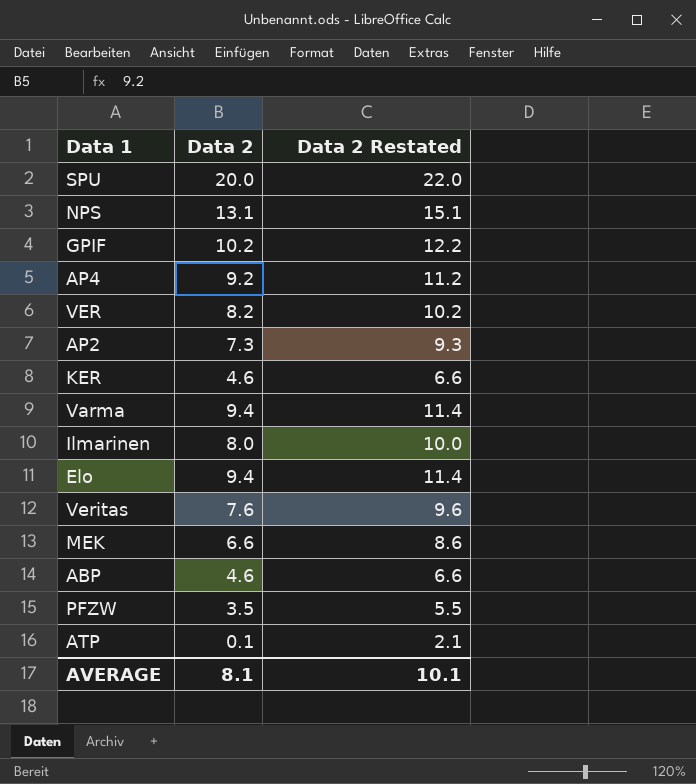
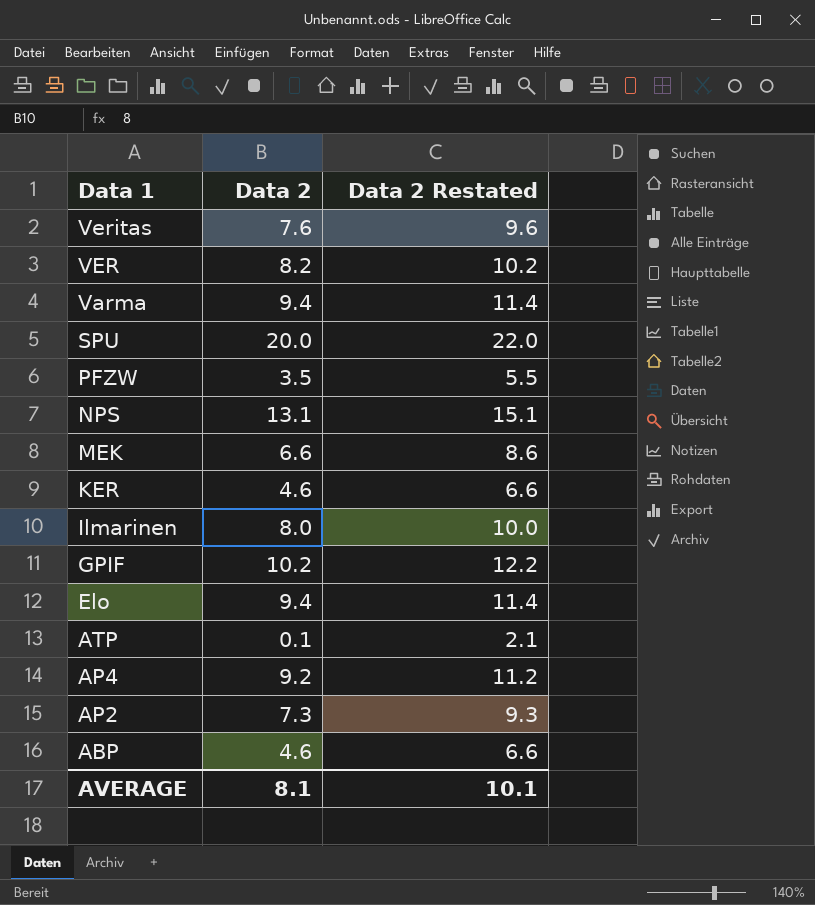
row order: none -> Data 1 descending

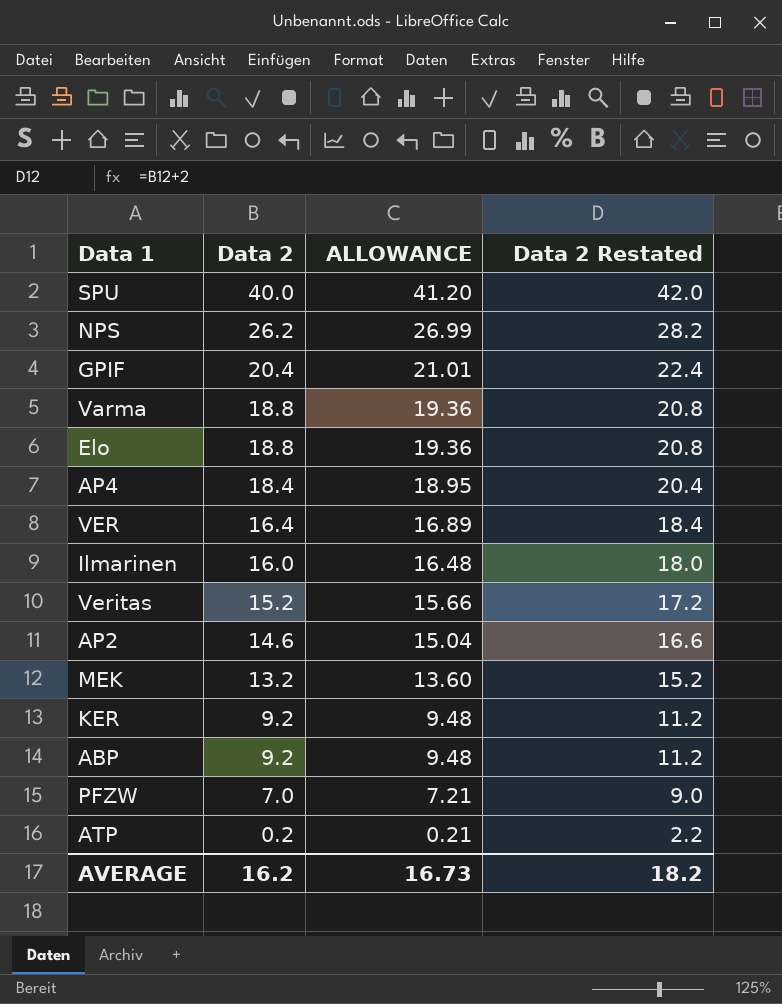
row order: Data 1 descending -> Data 2 descending
column ALLOWANCE | formula: none -> [Data 2] * 1.03
SPU | Data 2: 20.0 -> 40.0
SPU | Data 2 Restated: 22.0 -> 42.0
NPS | Data 2: 13.1 -> 26.2
NPS | Data 2 Restated: 15.1 -> 28.2
GPIF | Data 2: 10.2 -> 20.4
GPIF | Data 2 Restated: 12.2 -> 22.4
Varma | Data 2: 9.4 -> 18.8
Varma | Data 2 Restated: 11.4 -> 20.8
Elo | Data 2: 9.4 -> 18.8
Elo | Data 2 Restated: 11.4 -> 20.8
AP4 | Data 2: 9.2 -> 18.4
AP4 | Data 2 Restated: 11.2 -> 20.4
VER | Data 2: 8.2 -> 16.4
VER | Data 2 Restated: 10.2 -> 18.4
Ilmarinen | Data 2: 8.0 -> 16.0
Ilmarinen | Data 2 Restated: 10.0 -> 18.0
Veritas | Data 2: 7.6 -> 15.2
Veritas | Data 2 Restated: 9.6 -> 17.2
AP2 | Data 2: 7.3 -> 14.6
AP2 | Data 2 Restated: 9.3 -> 16.6
MEK | Data 2: 6.6 -> 13.2
MEK | Data 2 Restated: 8.6 -> 15.2
KER | Data 2: 4.6 -> 9.2
KER | Data 2 Restated: 6.6 -> 11.2
ABP | Data 2: 4.6 -> 9.2
ABP | Data 2 Restated: 6.6 -> 11.2
PFZW | Data 2: 3.5 -> 7.0
PFZW | Data 2 Restated: 5.5 -> 9.0
ATP | Data 2: 0.1 -> 0.2
ATP | Data 2 Restated: 2.1 -> 2.2
AVERAGE | Data 2: 8.1 -> 16.2
AVERAGE | Data 2 Restated: 10.1 -> 18.2

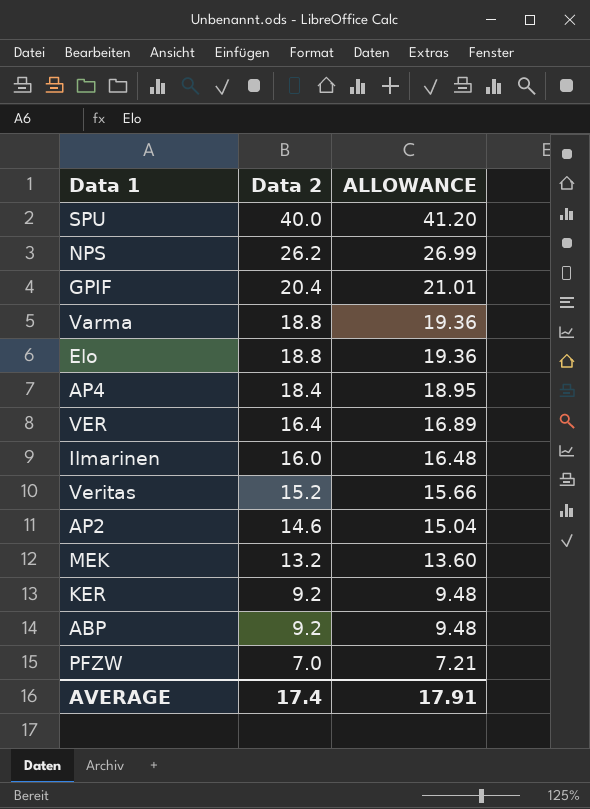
column Data 2 Restated | formula: [Data 2] + 2 -> none
row ATP: 0.2 | 0.21 | 2.2 -> none
AVERAGE | Data 2: 16.2 -> 17.4
AVERAGE | ALLOWANCE: 16.73 -> 17.91

